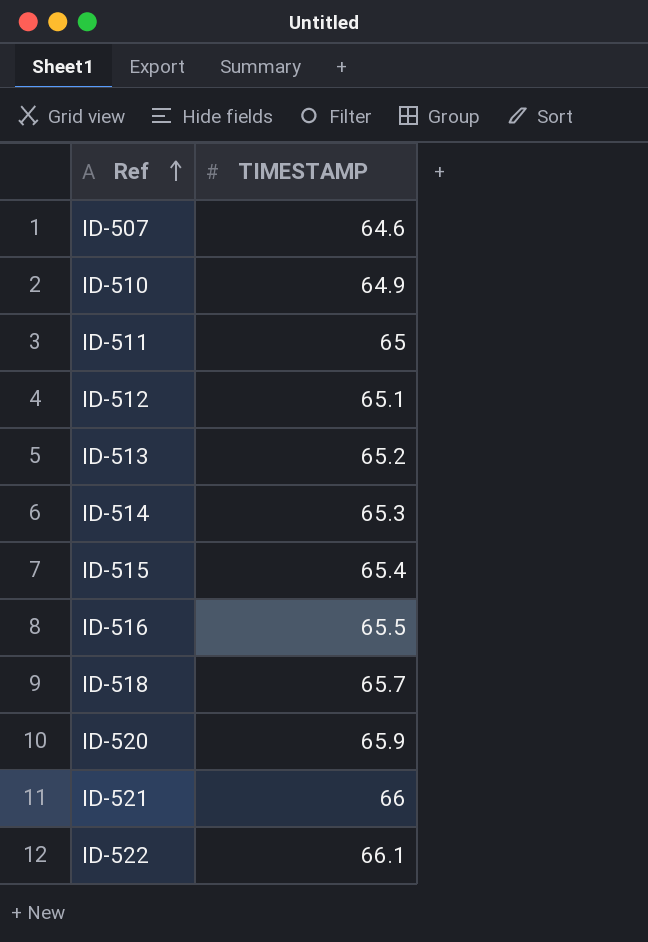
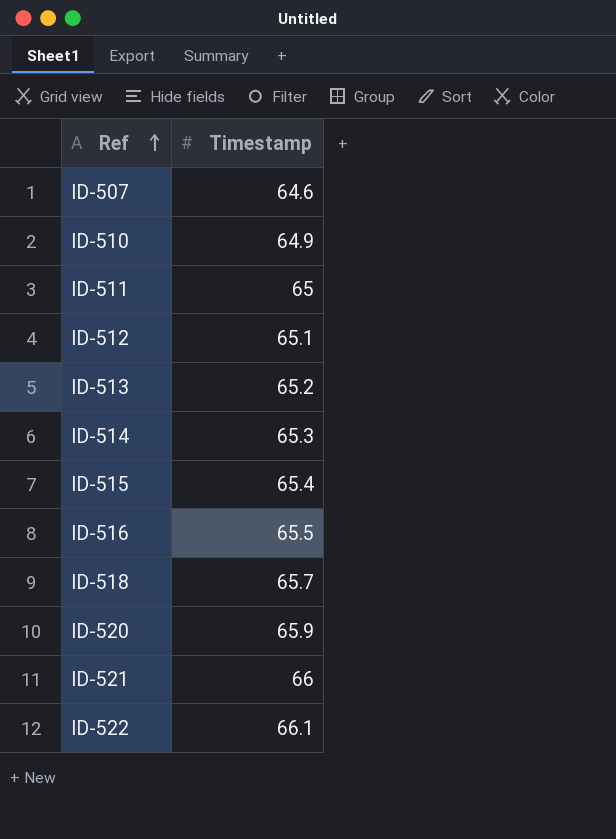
column name: TIMESTAMP -> Timestamp

